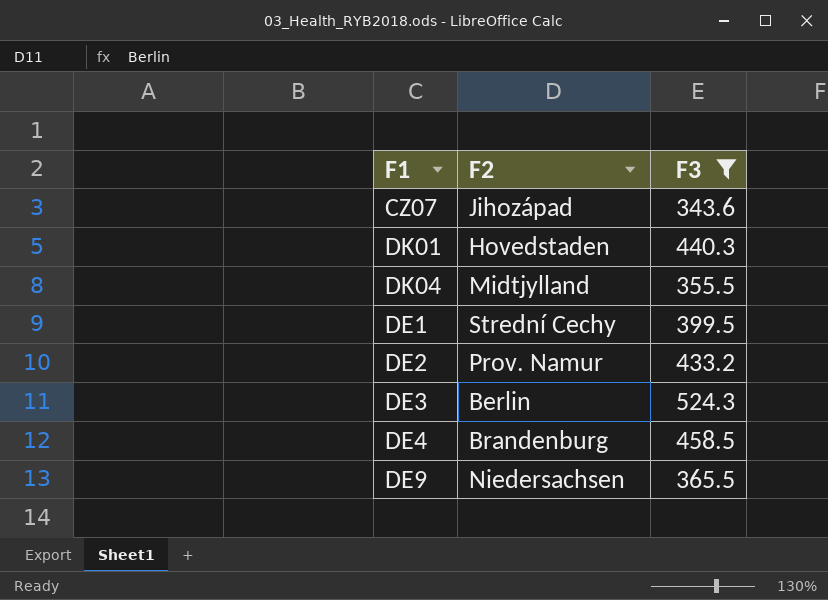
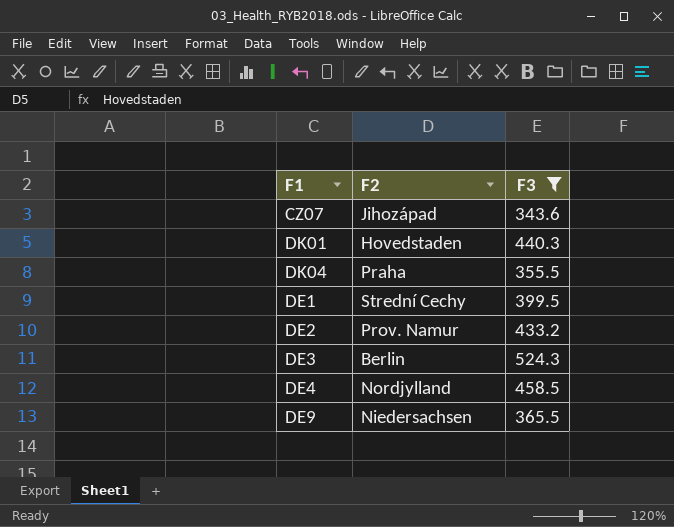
DK04 | F2: Midtjylland -> Praha
DE4 | F2: Brandenburg -> Nordjylland

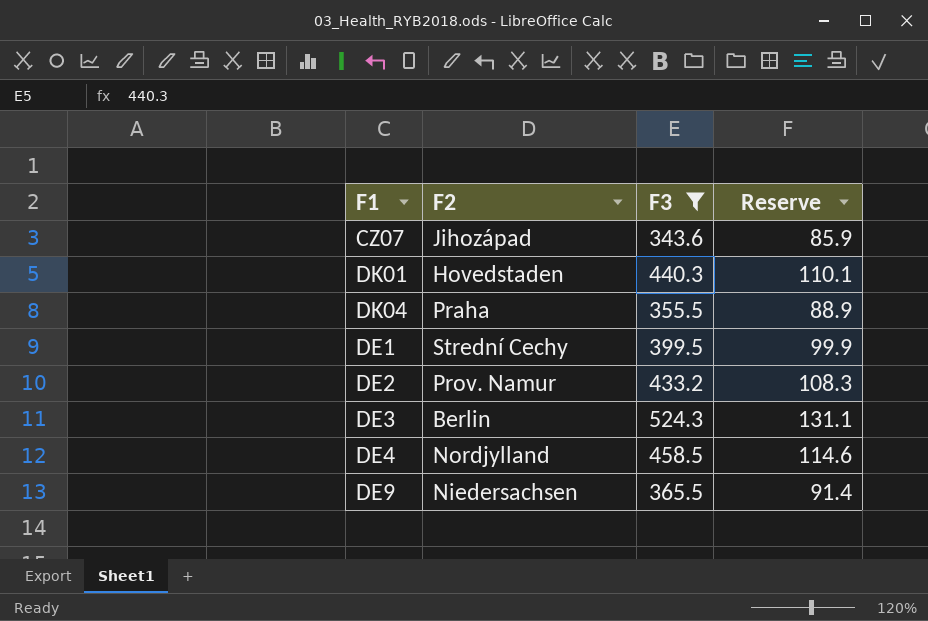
column Reserve | formula: none -> [F3] * 0.25

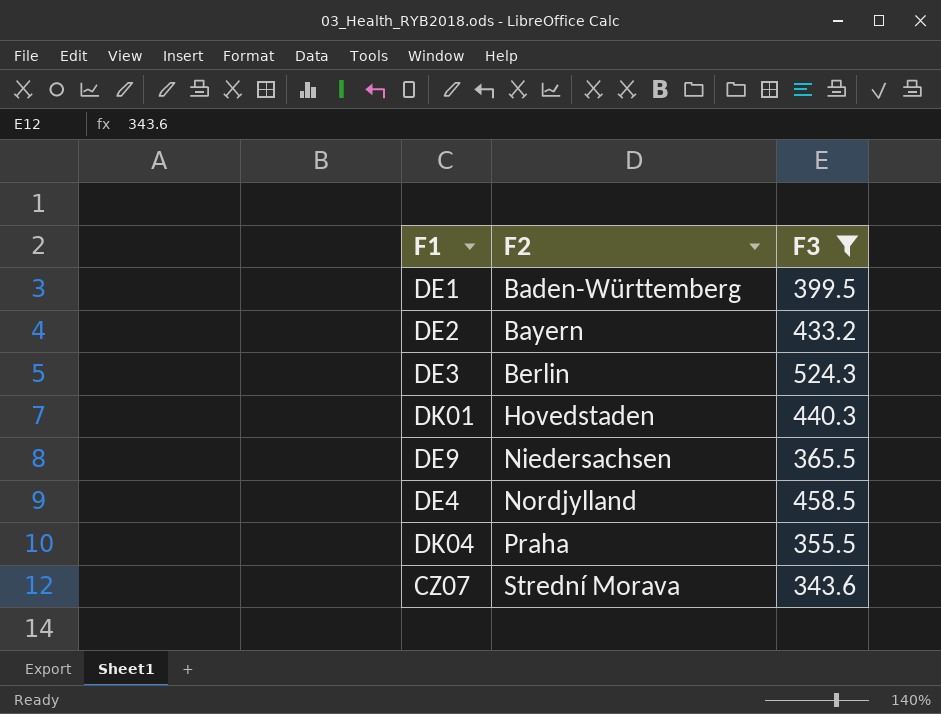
row order: none -> F2 ascending
column Reserve | formula: [F3] * 0.25 -> none
DE1 | F2: Strední Cechy -> Baden-Württemberg
DE2 | F2: Prov. Namur -> Bayern
CZ07 | F2: Jihozápad -> Strední Morava

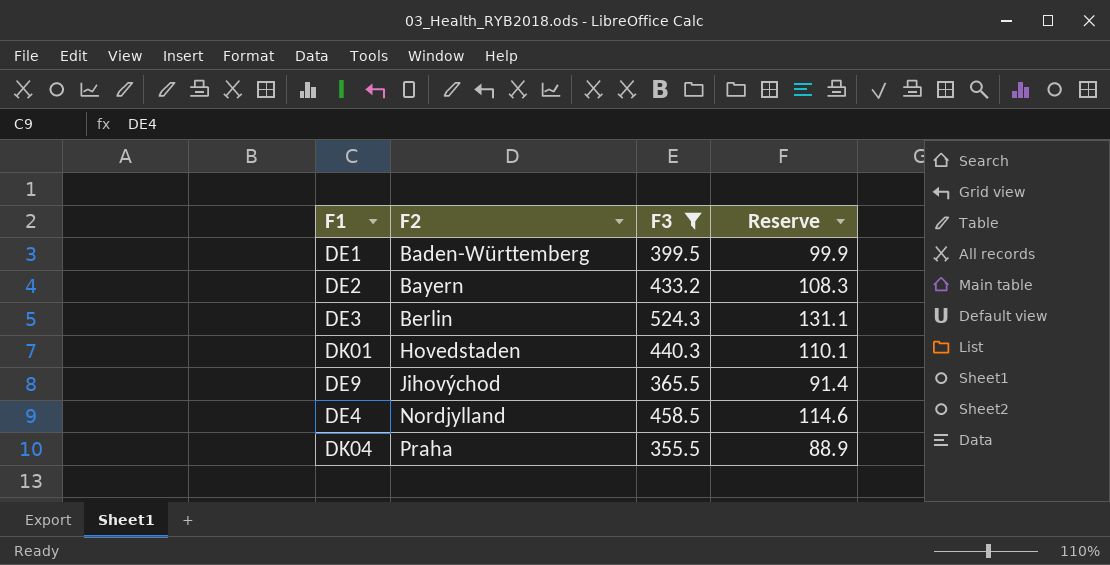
column Reserve | formula: none -> [F3] * 0.25
row CZ07: Strední Morava | 343.6 -> none
DE9 | F2: Niedersachsen -> Jihovýchod

